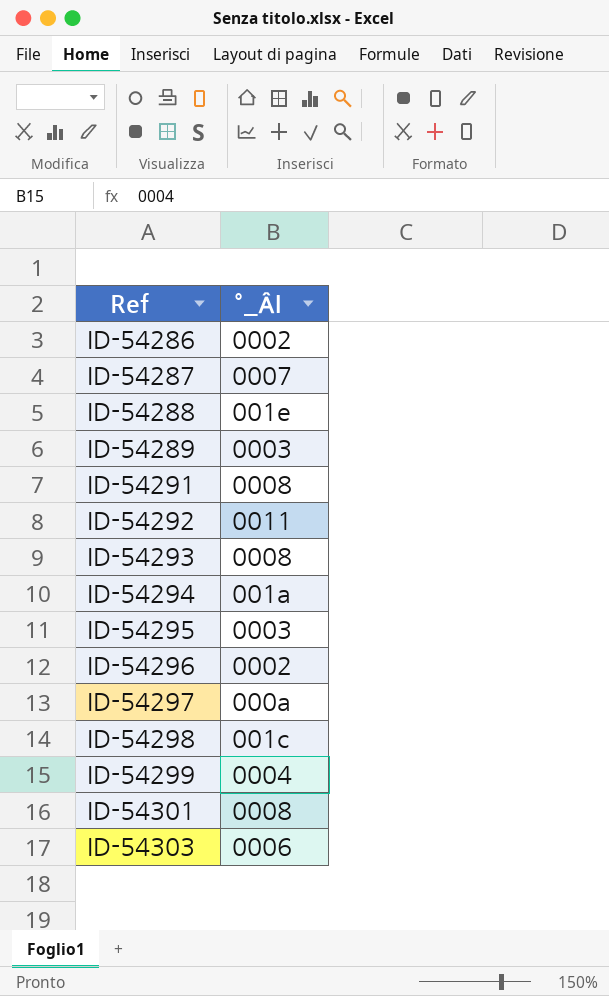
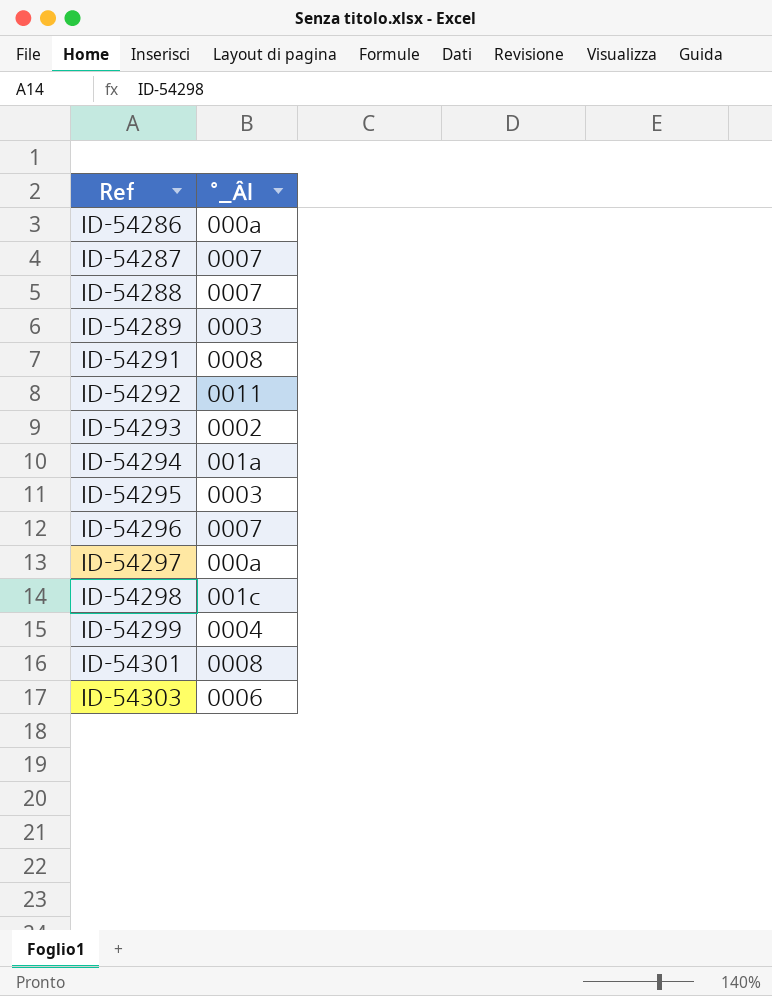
ID-54286 | °_ÂI: 0002 -> 000a
ID-54288 | °_ÂI: 001e -> 0007
ID-54293 | °_ÂI: 0008 -> 0002
ID-54296 | °_ÂI: 0002 -> 0007

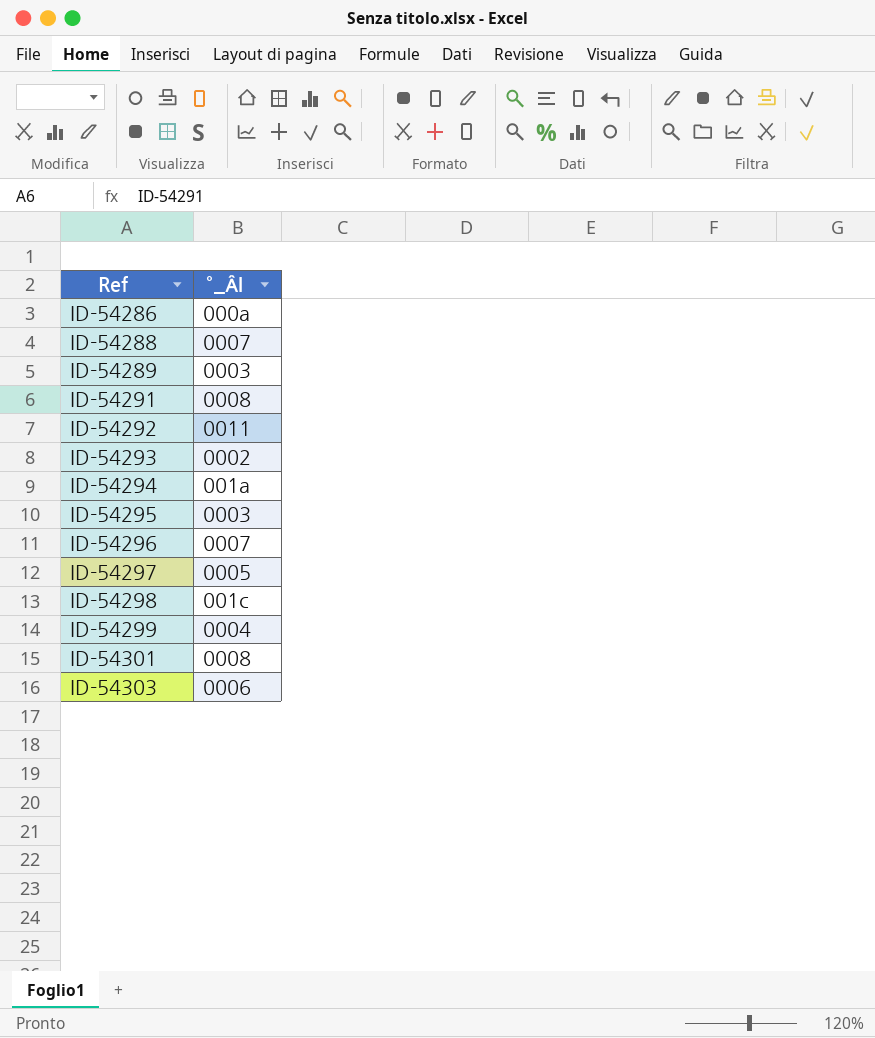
row ID-54287: 0007 -> none
ID-54297 | °_ÂI: 000a -> 0005

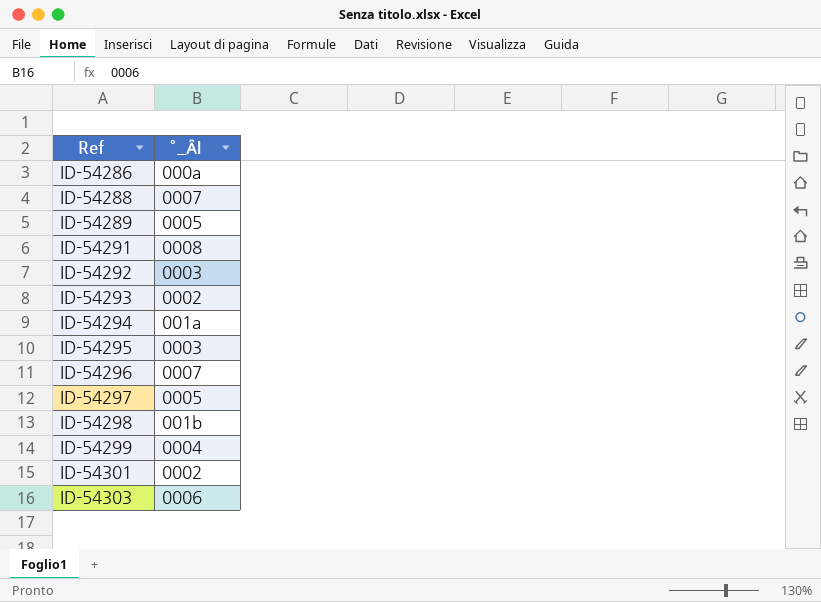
ID-54289 | °_ÂI: 0003 -> 0005
ID-54292 | °_ÂI: 0011 -> 0003
ID-54298 | °_ÂI: 001c -> 001b
ID-54301 | °_ÂI: 0008 -> 0002

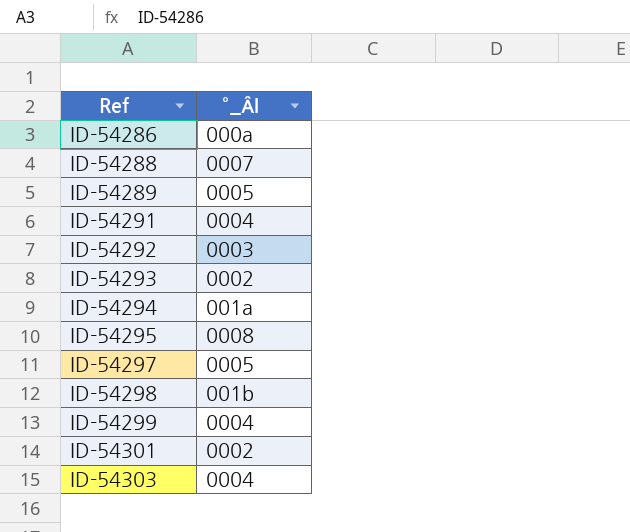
row ID-54296: 0007 -> none
ID-54291 | °_ÂI: 0008 -> 0004
ID-54295 | °_ÂI: 0003 -> 0008
ID-54303 | °_ÂI: 0006 -> 0004

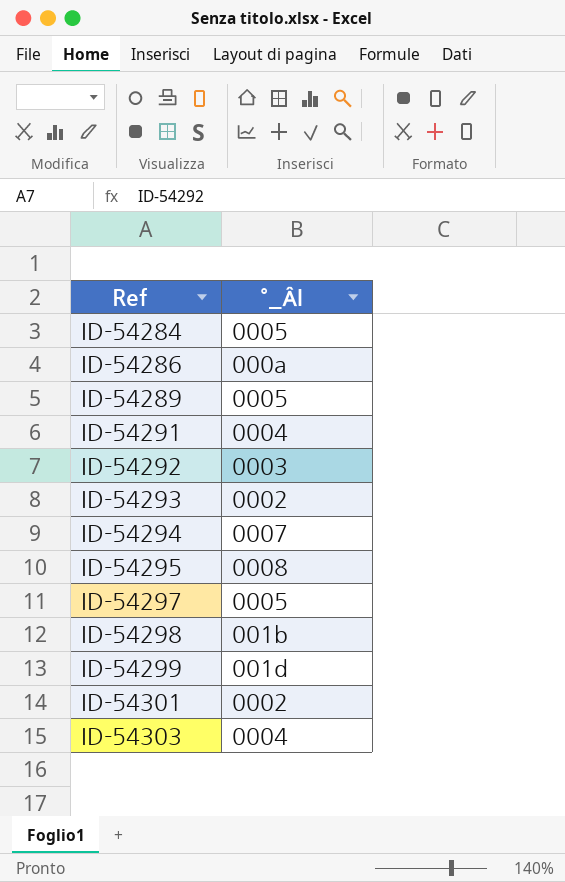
row ID-54288: 0007 -> none
row ID-54284: none -> 0005
ID-54294 | °_ÂI: 001a -> 0007
ID-54299 | °_ÂI: 0004 -> 001d

